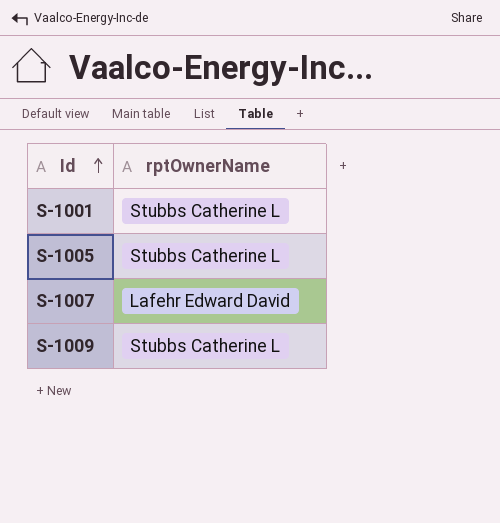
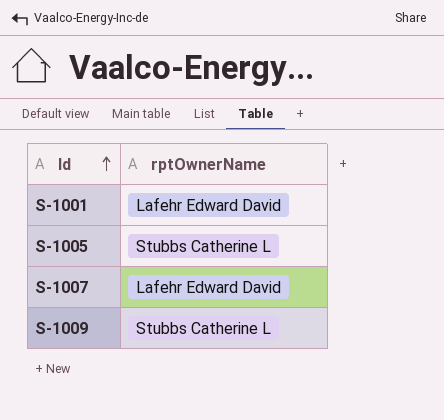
S-1001 | rptOwnerName: Stubbs Catherine L -> Lafehr Edward David

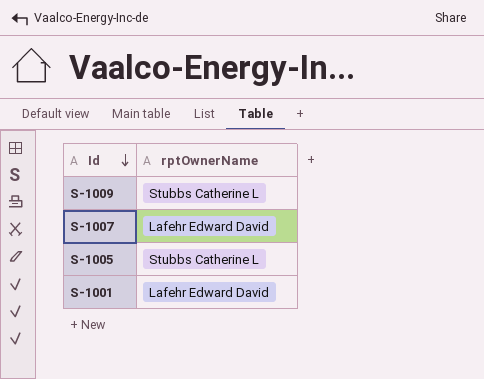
row order: Id ascending -> Id descending

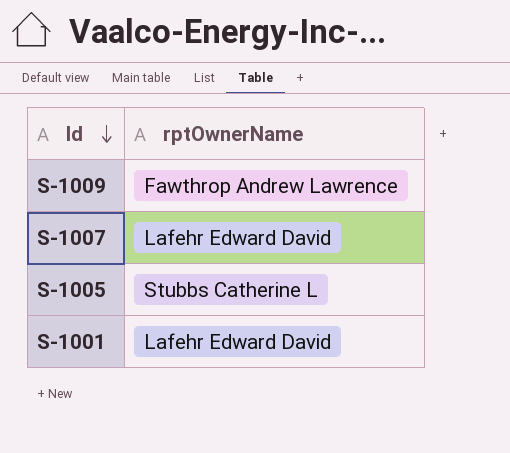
S-1009 | rptOwnerName: Stubbs Catherine L -> Fawthrop Andrew Lawrence

